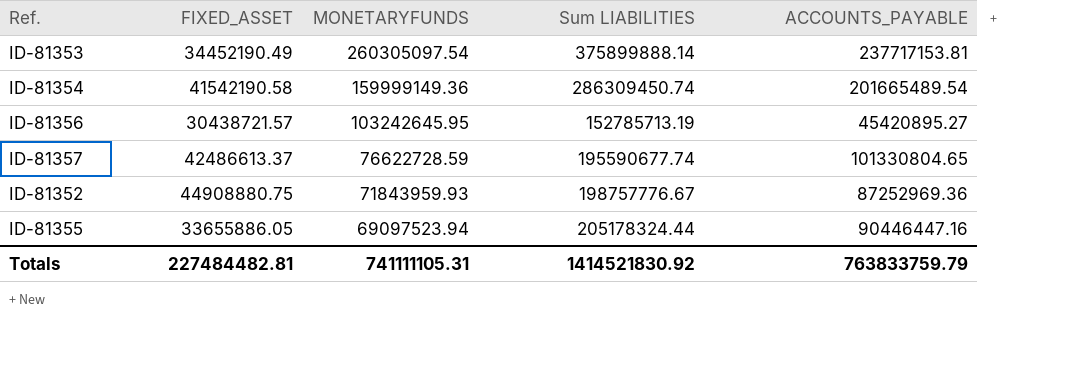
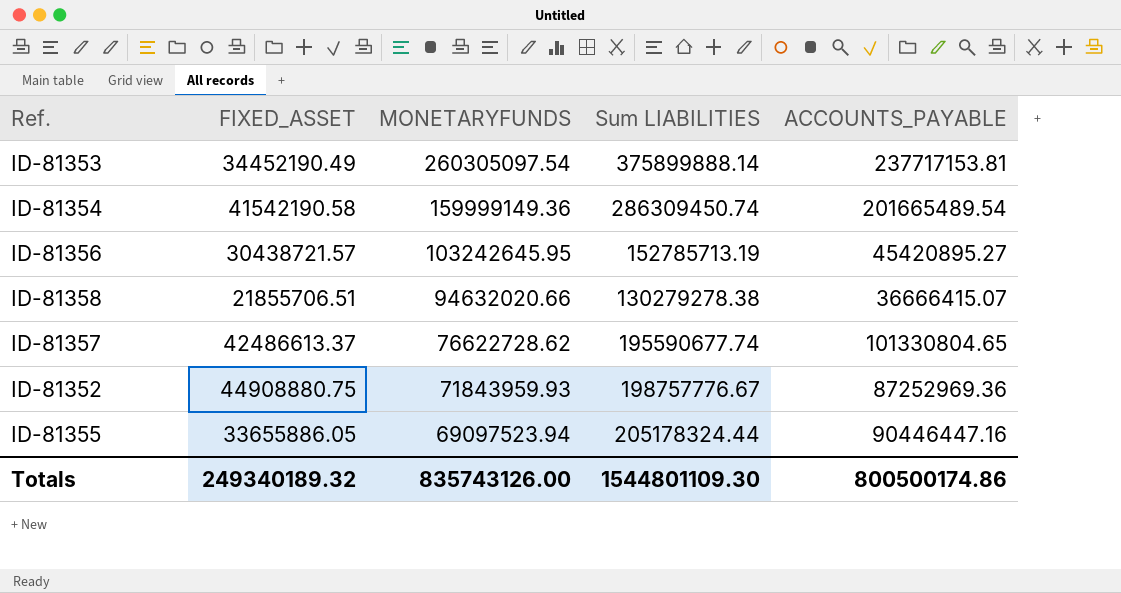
row ID-81358: none -> 21855706.51 | 94632020.66 | 130279278.38 | 36666415.07
ID-81357 | MONETARYFUNDS: 76622728.59 -> 76622728.62
Totals | FIXED_ASSET: 227484482.81 -> 249340189.32
Totals | MONETARYFUNDS: 741111105.31 -> 835743126.00
Totals | Sum LIABILITIES: 1414521830.92 -> 1544801109.30
Totals | ACCOUNTS_PAYABLE: 763833759.79 -> 800500174.86

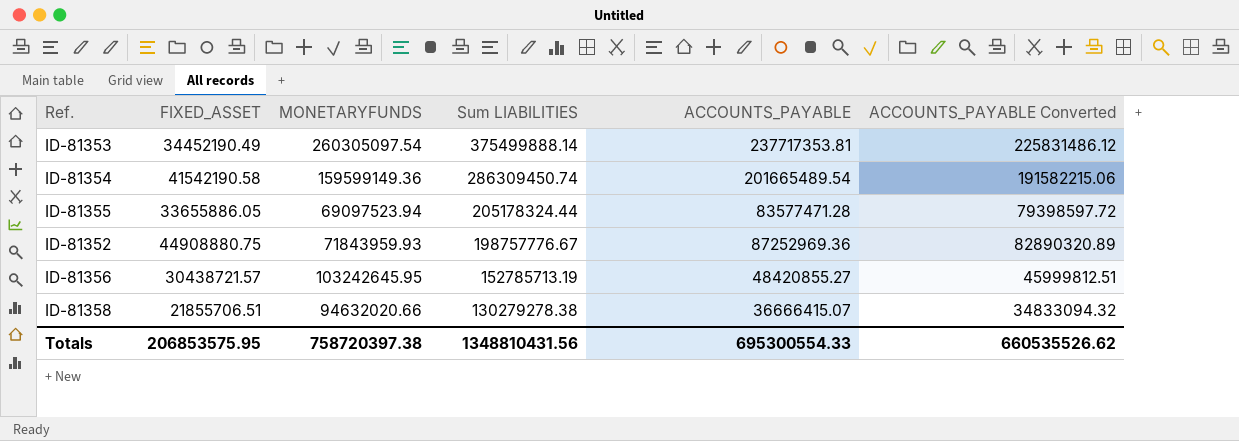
row order: MONETARYFUNDS descending -> Sum LIABILITIES descending
column ACCOUNTS_PAYABLE Converted | formula: none -> [ACCOUNTS_PAYABLE] * 0.95
row ID-81357: 42486613.37 | 76622728.62 | 195590677.74 | 101330804.65 -> none
ID-81353 | Sum LIABILITIES: 375899888.14 -> 375499888.14
ID-81353 | ACCOUNTS_PAYABLE: 237717153.81 -> 237717353.81
ID-81354 | MONETARYFUNDS: 159999149.36 -> 159599149.36
ID-81355 | ACCOUNTS_PAYABLE: 90446447.16 -> 83577471.28
ID-81356 | ACCOUNTS_PAYABLE: 45420895.27 -> 48420855.27
Totals | FIXED_ASSET: 249340189.32 -> 206853575.95
Totals | MONETARYFUNDS: 835743126.00 -> 758720397.38
Totals | Sum LIABILITIES: 1544801109.30 -> 1348810431.56
Totals | ACCOUNTS_PAYABLE: 800500174.86 -> 695300554.33

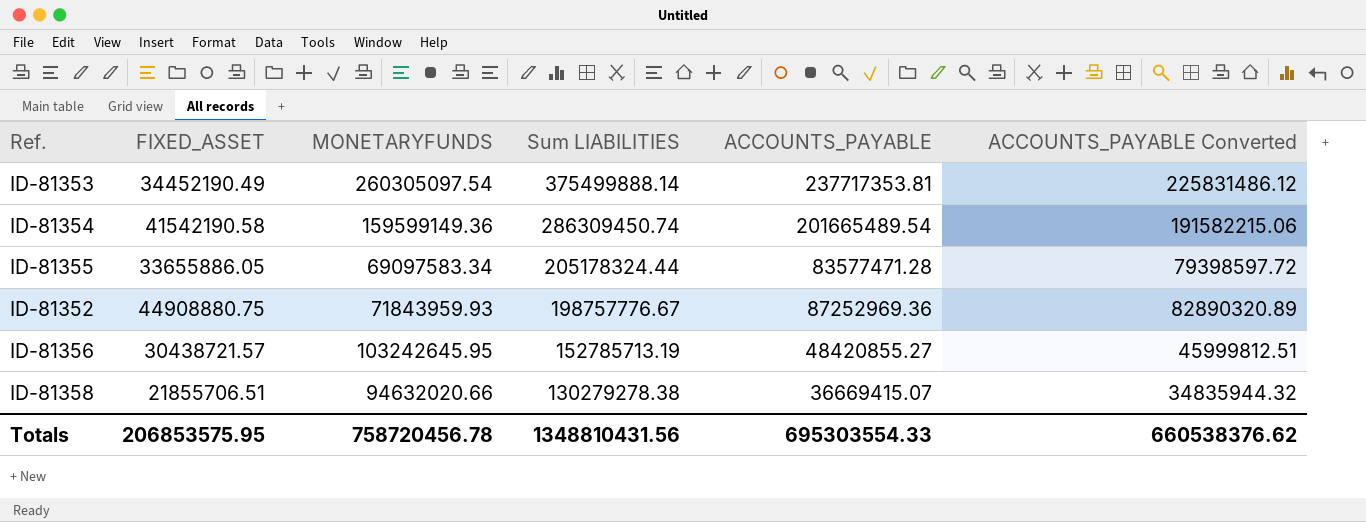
ID-81355 | MONETARYFUNDS: 69097523.94 -> 69097583.34
ID-81358 | ACCOUNTS_PAYABLE: 36666415.07 -> 36669415.07
ID-81358 | ACCOUNTS_PAYABLE Converted: 34833094.32 -> 34835944.32
Totals | MONETARYFUNDS: 758720397.38 -> 758720456.78
Totals | ACCOUNTS_PAYABLE: 695300554.33 -> 695303554.33
Totals | ACCOUNTS_PAYABLE Converted: 660535526.62 -> 660538376.62

